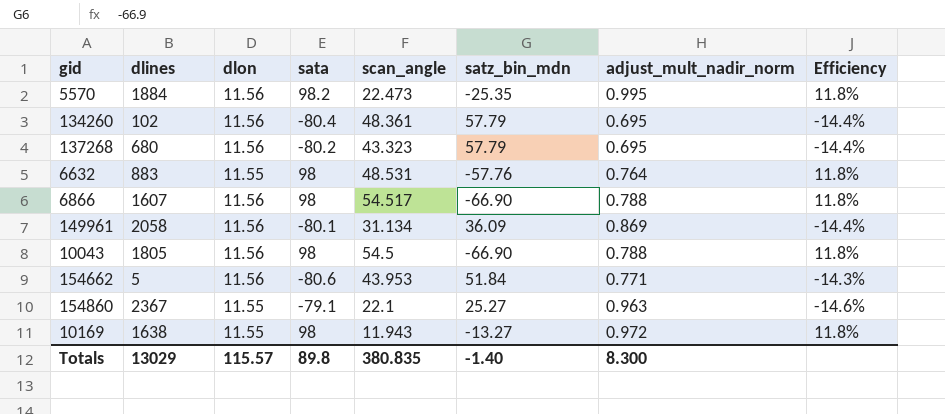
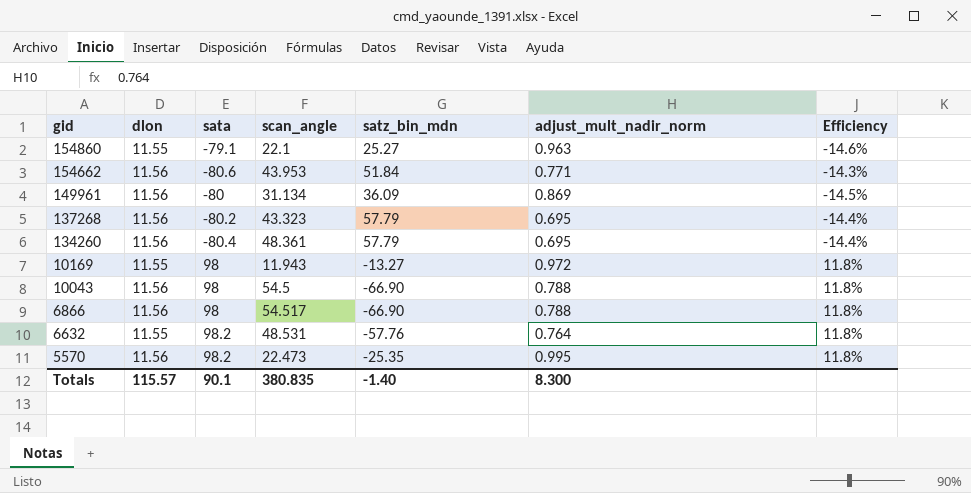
row order: none -> gid descending
column dlines | position: 2 -> none
149961 | sata: -80.1 -> -80
149961 | Efficiency: -14.4% -> -14.5%
6632 | sata: 98 -> 98.2
Totals | sata: 89.8 -> 90.1

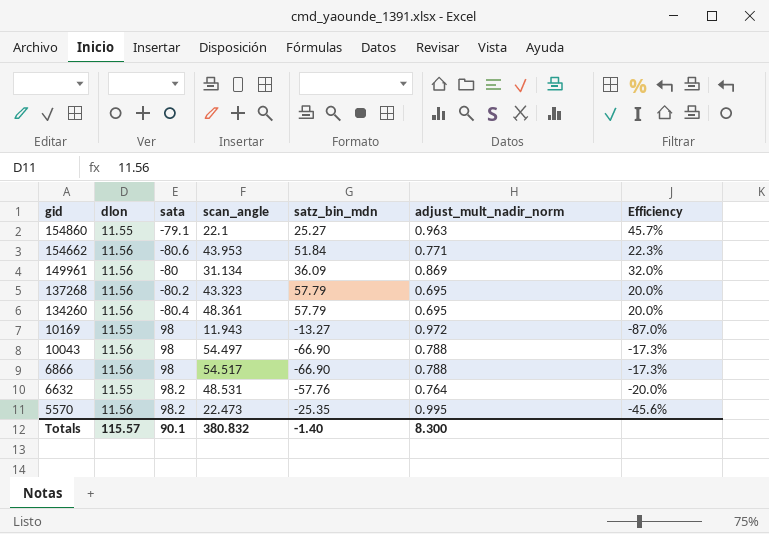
column Efficiency | formula: [dlon] / [sata] -> [dlon] / [satz_bin_mdn]
10043 | scan_angle: 54.5 -> 54.497
Totals | scan_angle: 380.835 -> 380.832

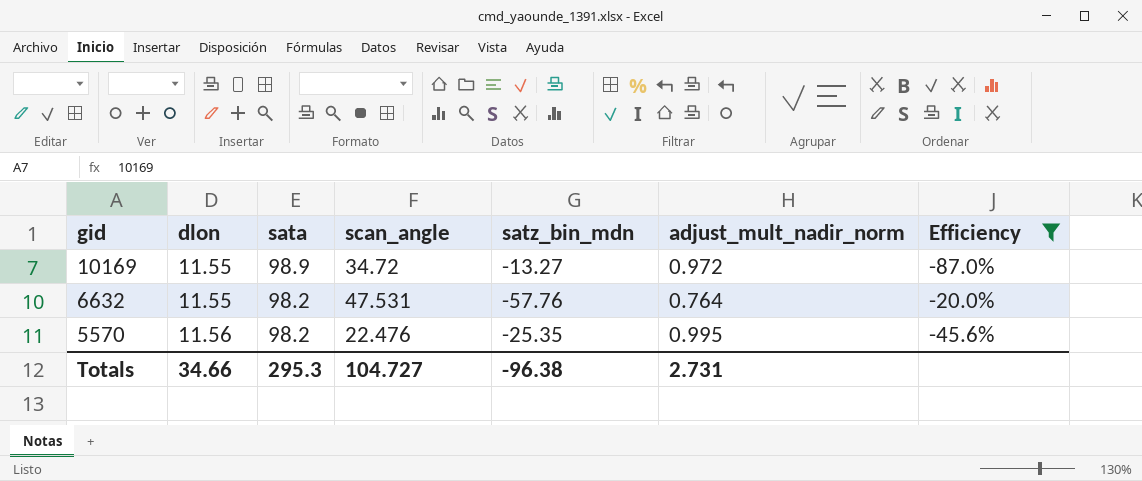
filter: none -> Efficiency <= -20.0%
10169 | sata: 98 -> 98.9
10169 | scan_angle: 11.943 -> 34.72
6632 | scan_angle: 48.531 -> 47.531
5570 | scan_angle: 22.473 -> 22.476
Totals | dlon: 115.57 -> 34.66
Totals | sata: 90.1 -> 295.3
Totals | scan_angle: 380.832 -> 104.727
Totals | satz_bin_mdn: -1.40 -> -96.38
Totals | adjust_mult_nadir_norm: 8.300 -> 2.731

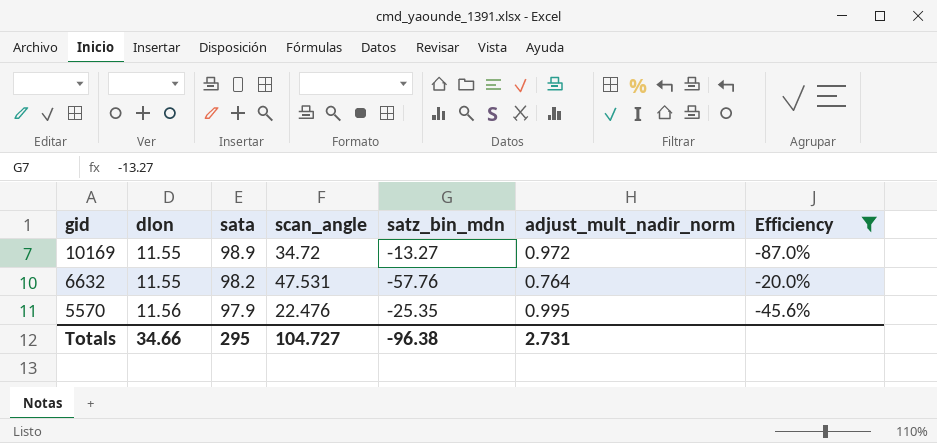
5570 | sata: 98.2 -> 97.9
Totals | sata: 295.3 -> 295

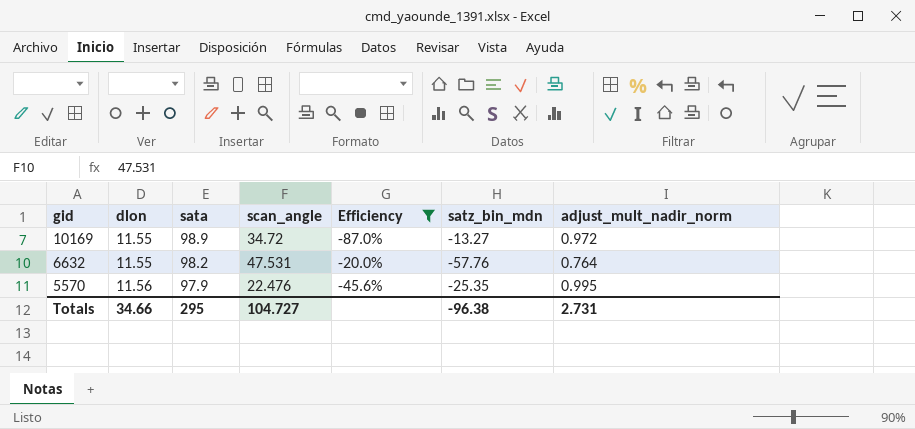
column Efficiency | position: 7 -> 5

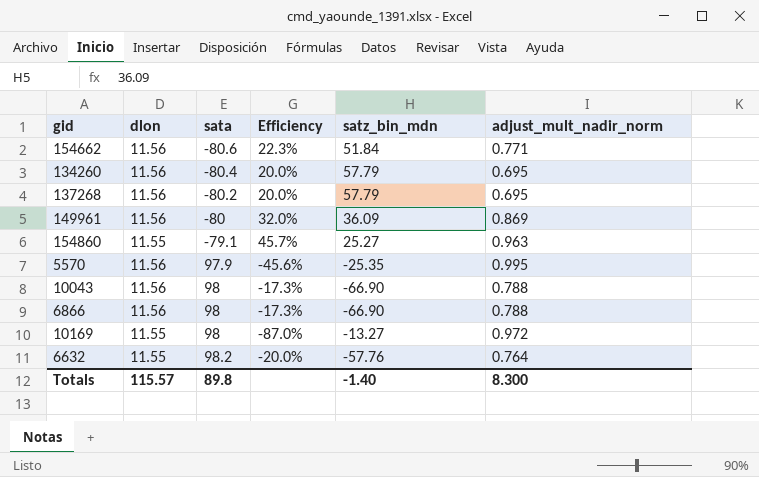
filter: Efficiency <= -20.0% -> none
row order: gid descending -> sata ascending
column scan_angle | position: 4 -> none
10169 | sata: 98.9 -> 98
Totals | dlon: 34.66 -> 115.57
Totals | sata: 295 -> 89.8
Totals | satz_bin_mdn: -96.38 -> -1.40
Totals | adjust_mult_nadir_norm: 2.731 -> 8.300

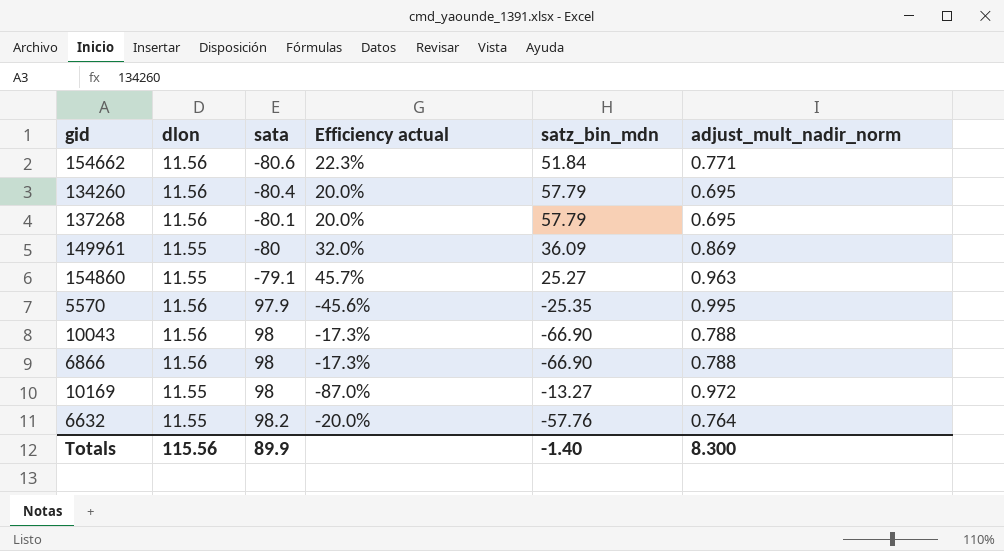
column name: Efficiency -> Efficiency actual
137268 | sata: -80.2 -> -80.1
149961 | dlon: 11.56 -> 11.55
Totals | dlon: 115.57 -> 115.56
Totals | sata: 89.8 -> 89.9

